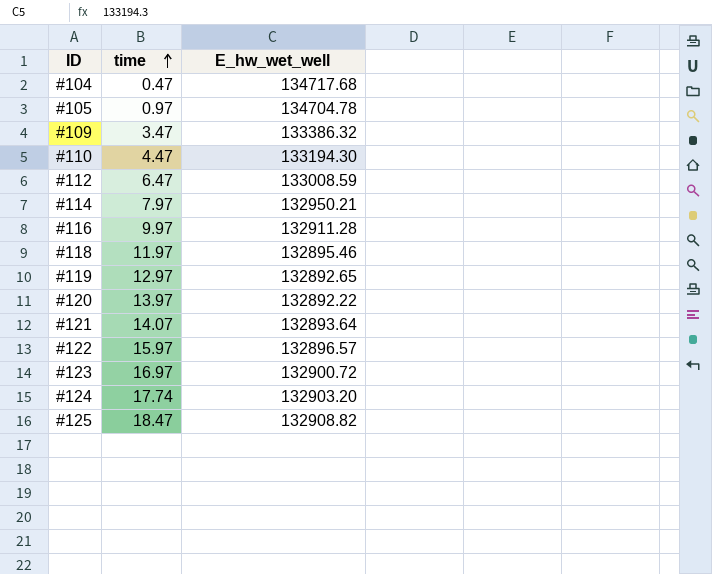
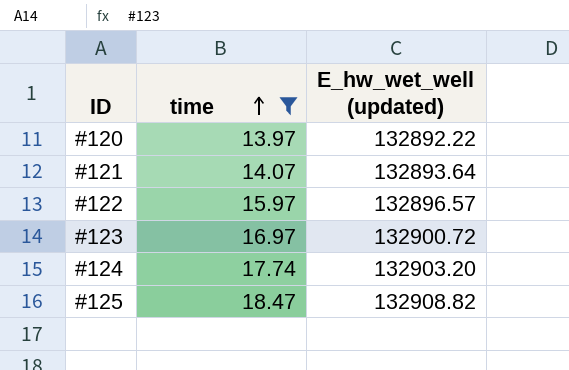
filter: none -> time >= 13.97
column name: E_hw_wet_well -> E_hw_wet_well (updated)

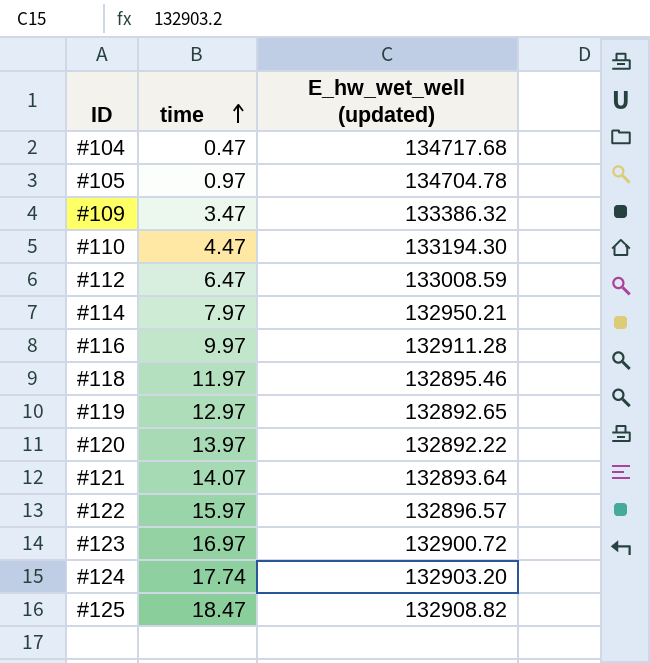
filter: time >= 13.97 -> none

